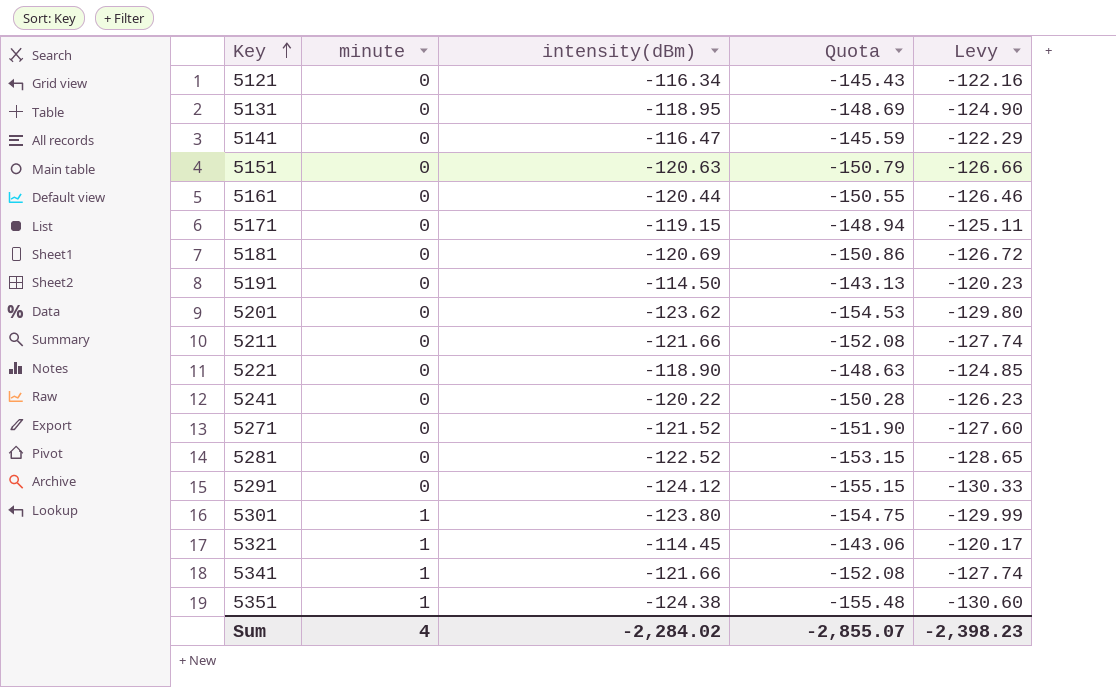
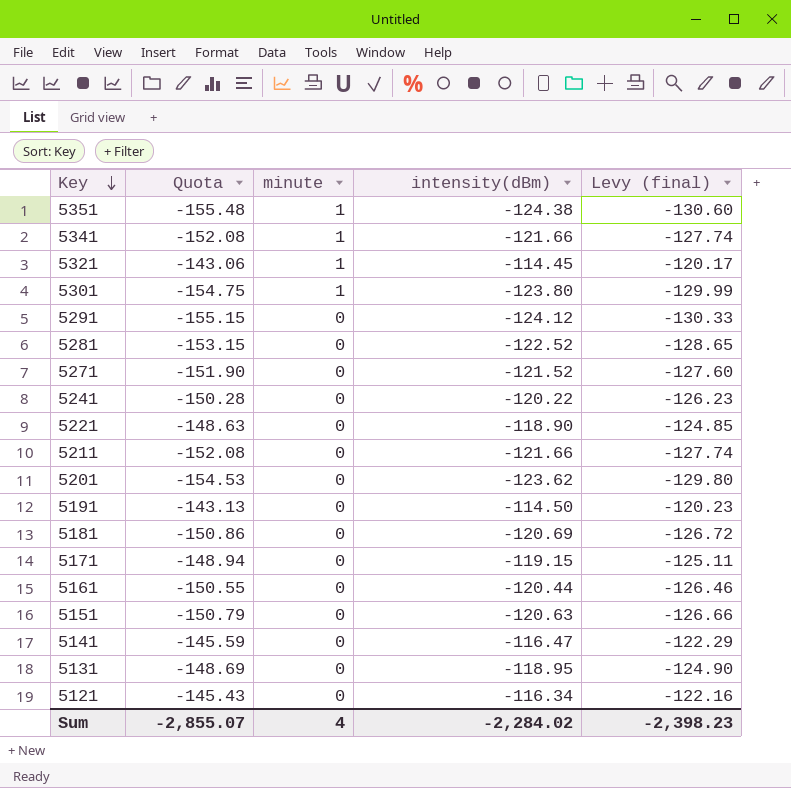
row order: Key ascending -> Key descending
column Quota | position: 4 -> 2
column name: Levy -> Levy (final)

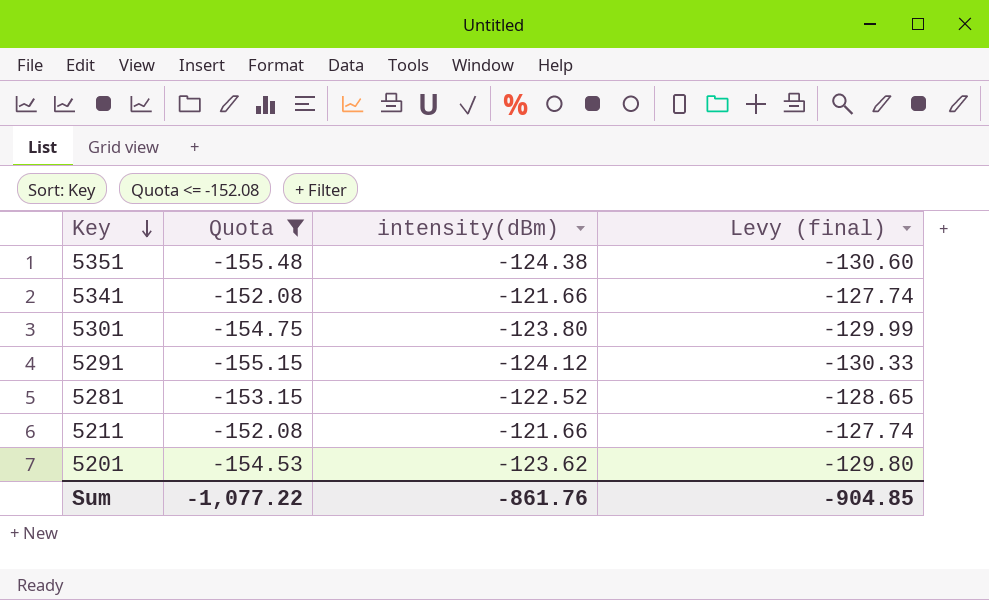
filter: none -> Quota <= -152.08
column minute | position: 3 -> none
Sum | Quota: -2,855.07 -> -1,077.22
Sum | intensity(dBm): -2,284.02 -> -861.76
Sum | Levy (final): -2,398.23 -> -904.85

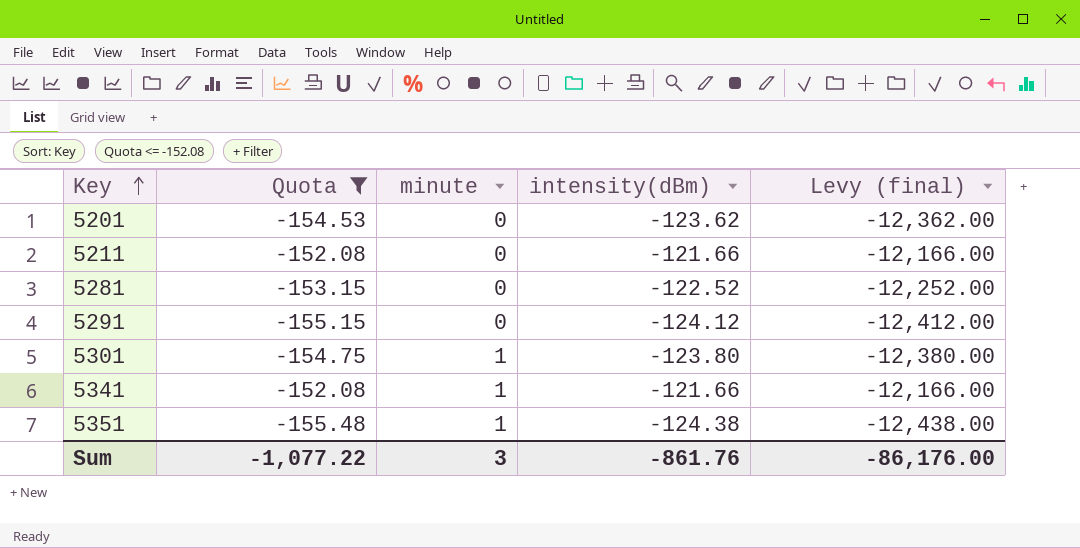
row order: Key descending -> Key ascending
column minute | position: none -> 3
column Levy (final) | formula: [intensity(dBm)] * 1.05 -> [intensity(dBm)] * 100
Sum | Levy (final): -904.85 -> -86,176.00

